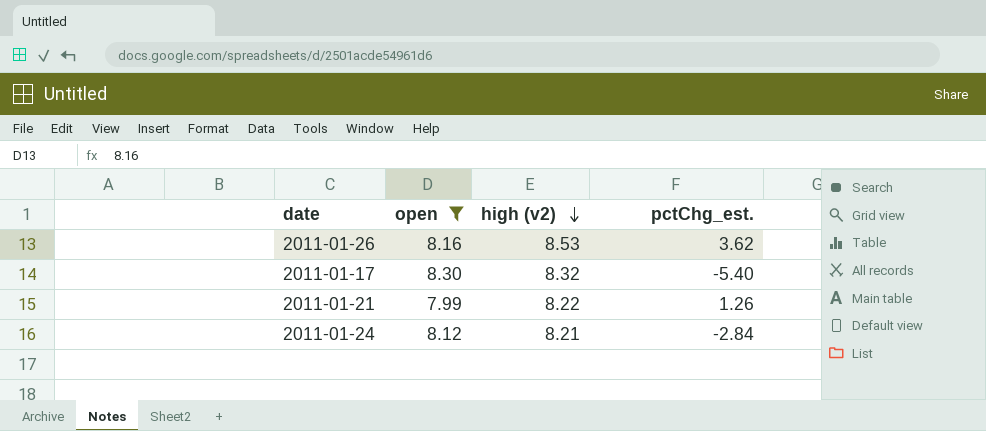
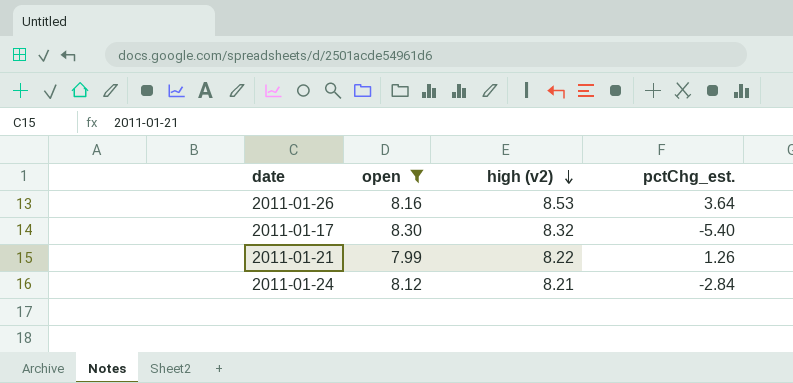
2011-01-26 | pctChg_est.: 3.62 -> 3.64

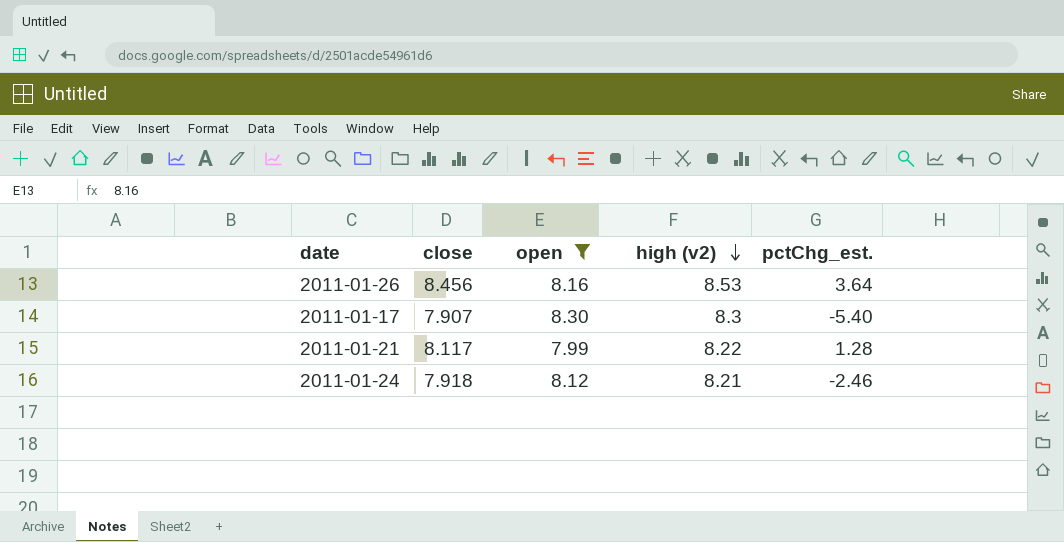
column close | position: none -> 2
2011-01-17 | high (v2): 8.32 -> 8.3
2011-01-21 | pctChg_est.: 1.26 -> 1.28
2011-01-24 | pctChg_est.: -2.84 -> -2.46

